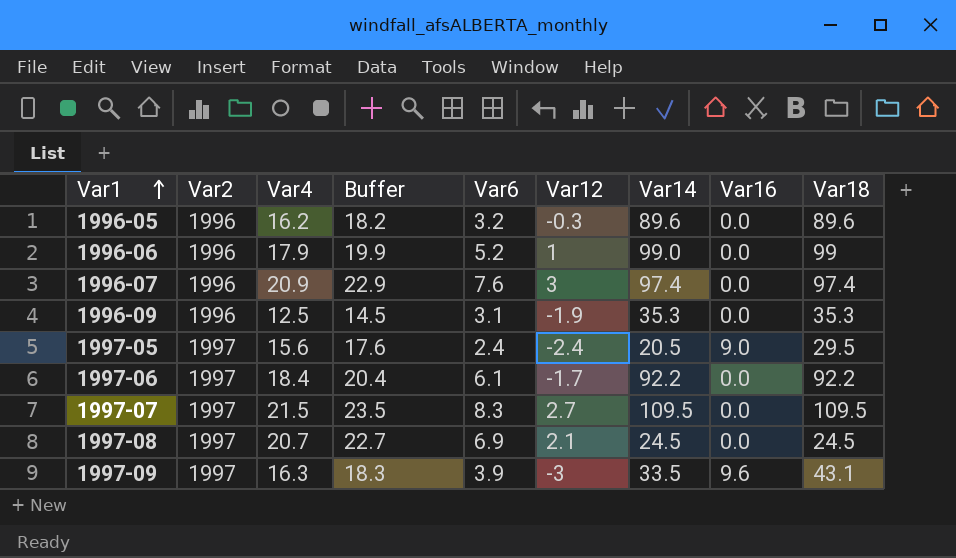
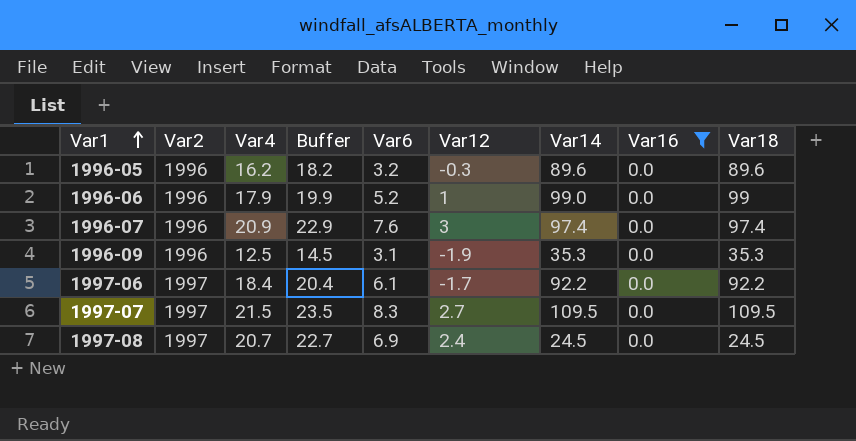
filter: none -> Var16 = 0.0
1997-08 | Var12: 2.1 -> 2.4

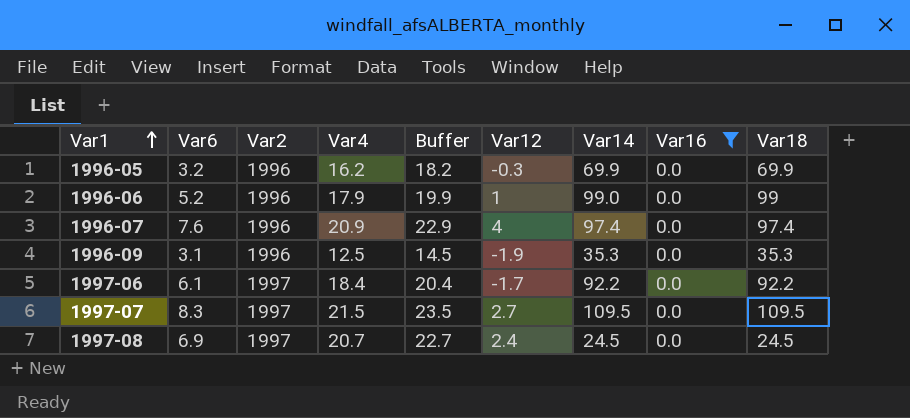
column Var6 | position: 5 -> 2
1996-05 | Var14: 89.6 -> 69.9
1996-05 | Var18: 89.6 -> 69.9
1996-07 | Var12: 3 -> 4

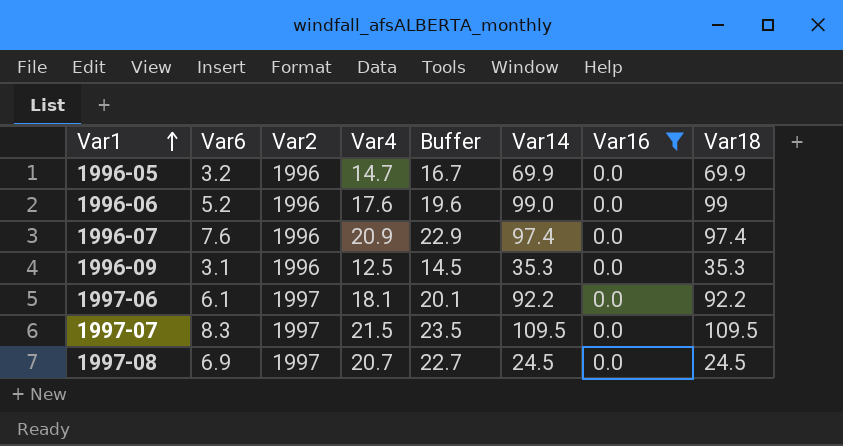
column Var12 | position: 6 -> none
1996-05 | Var4: 16.2 -> 14.7
1996-05 | Buffer: 18.2 -> 16.7
1996-06 | Var4: 17.9 -> 17.6
1996-06 | Buffer: 19.9 -> 19.6
1997-06 | Var4: 18.4 -> 18.1
1997-06 | Buffer: 20.4 -> 20.1

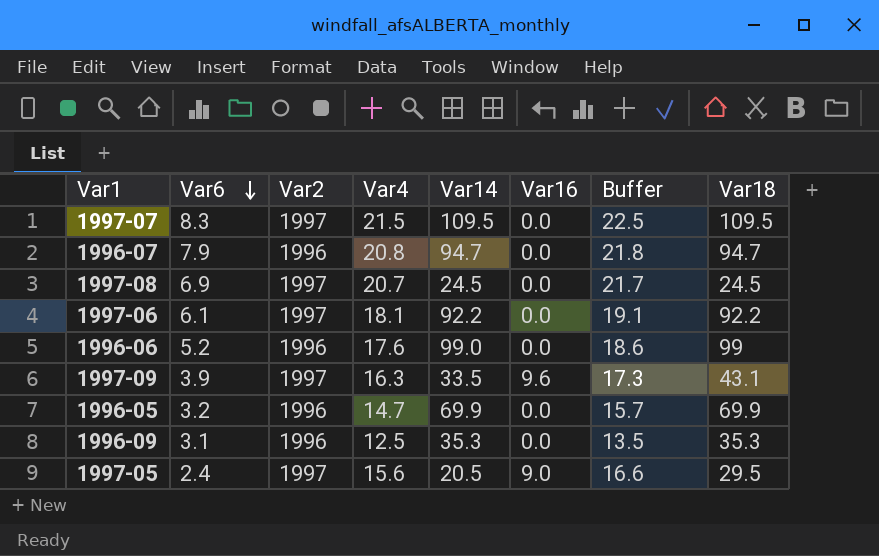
filter: Var16 = 0.0 -> none
row order: Var1 ascending -> Var6 descending
column Buffer | formula: [Var4] + 2 -> [Var4] + 1
column Buffer | position: 5 -> 7
1996-07 | Var6: 7.6 -> 7.9
1996-07 | Var4: 20.9 -> 20.8
1996-07 | Var14: 97.4 -> 94.7
1996-07 | Var18: 97.4 -> 94.7

